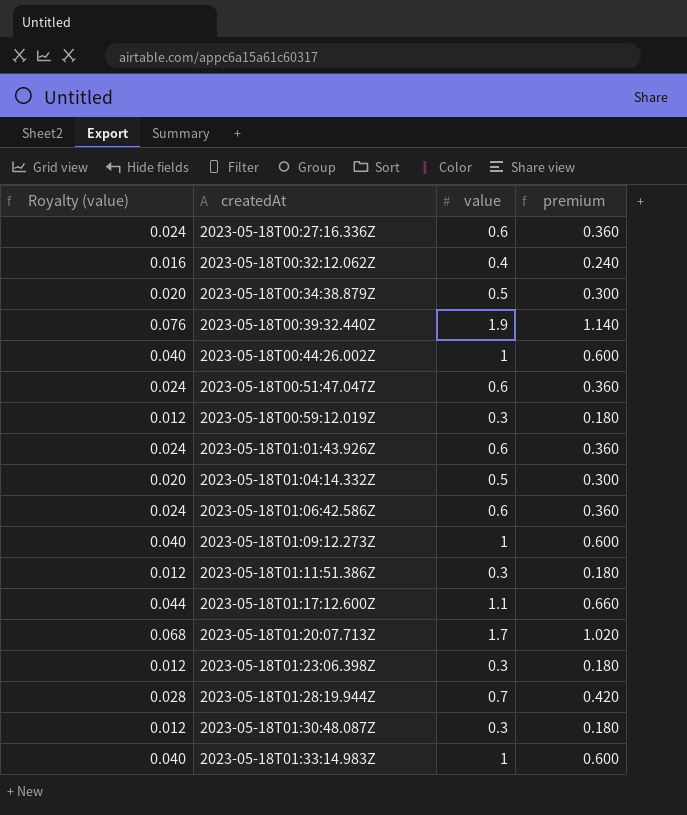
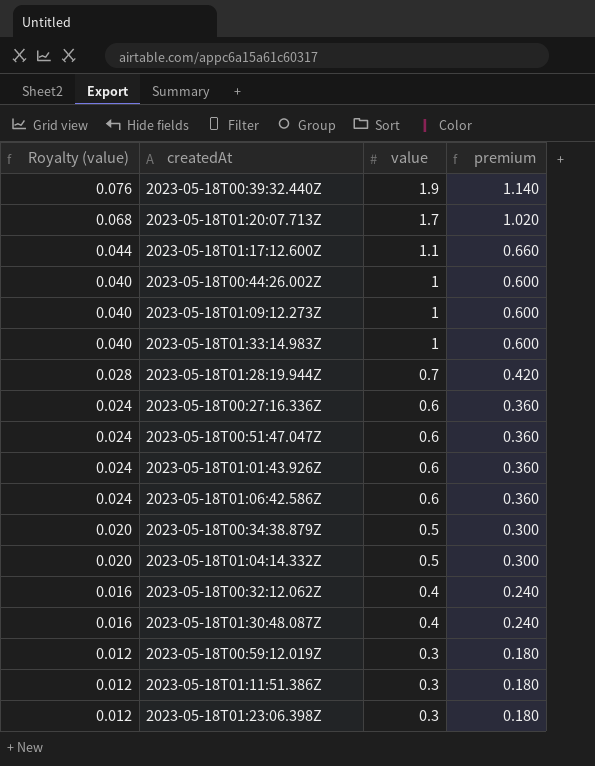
row order: createdAt ascending -> Royalty (value) descending
2023-05-18T01:30:48.087Z | Royalty (value): 0.012 -> 0.016
2023-05-18T01:30:48.087Z | value: 0.3 -> 0.4
2023-05-18T01:30:48.087Z | premium: 0.180 -> 0.240

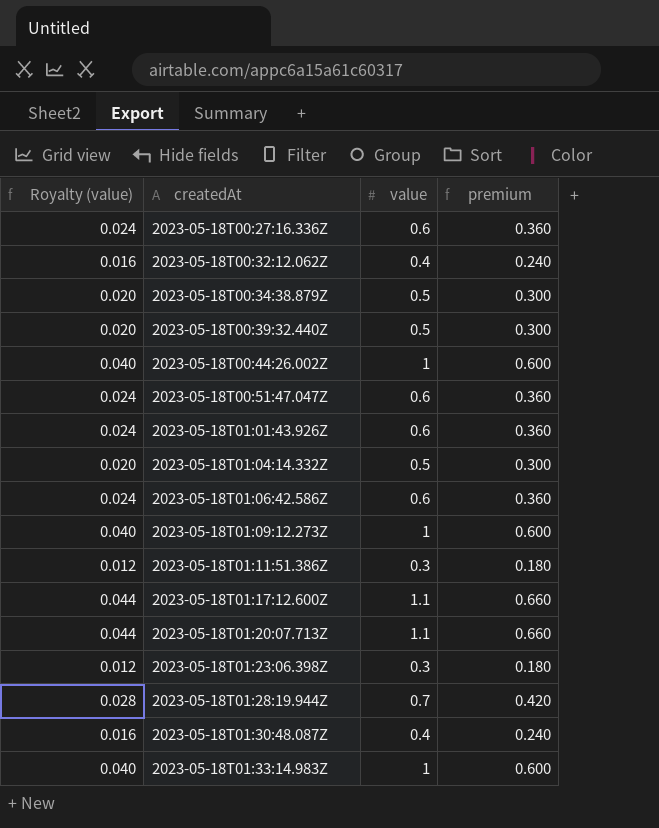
row order: Royalty (value) descending -> createdAt ascending
row 2023-05-18T00:59:12.019Z: 0.012 | 0.3 | 0.180 -> none
2023-05-18T00:39:32.440Z | Royalty (value): 0.076 -> 0.020
2023-05-18T00:39:32.440Z | value: 1.9 -> 0.5
2023-05-18T00:39:32.440Z | premium: 1.140 -> 0.300
2023-05-18T01:20:07.713Z | Royalty (value): 0.068 -> 0.044
2023-05-18T01:20:07.713Z | value: 1.7 -> 1.1
2023-05-18T01:20:07.713Z | premium: 1.020 -> 0.660

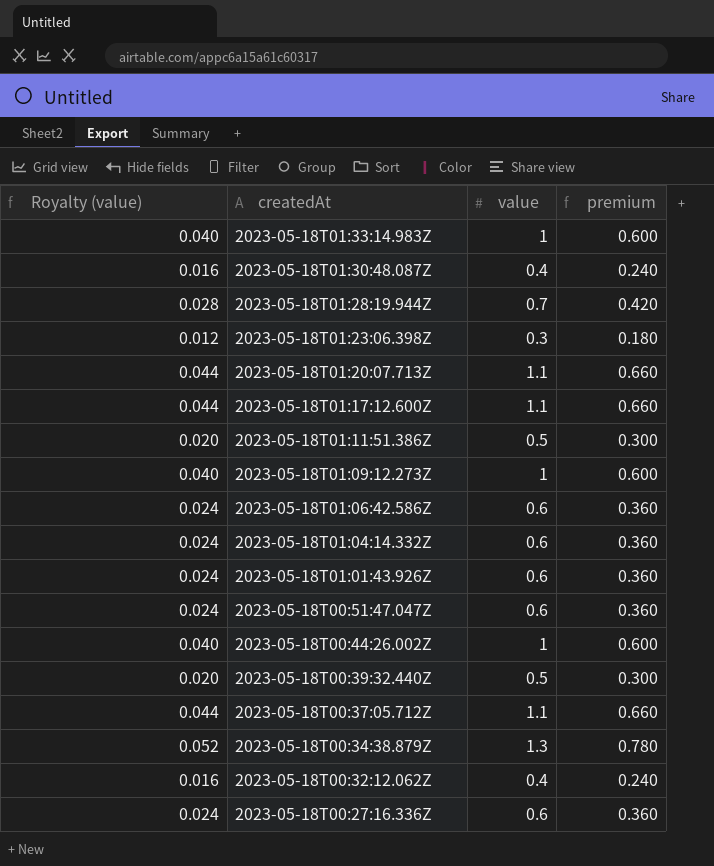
row order: createdAt ascending -> createdAt descending
2023-05-18T01:11:51.386Z | Royalty (value): 0.012 -> 0.020
2023-05-18T01:11:51.386Z | value: 0.3 -> 0.5
2023-05-18T01:11:51.386Z | premium: 0.180 -> 0.300
2023-05-18T01:04:14.332Z | Royalty (value): 0.020 -> 0.024
2023-05-18T01:04:14.332Z | value: 0.5 -> 0.6
2023-05-18T01:04:14.332Z | premium: 0.300 -> 0.360
row 2023-05-18T00:37:05.712Z: none -> 0.044 | 1.1 | 0.660
2023-05-18T00:34:38.879Z | Royalty (value): 0.020 -> 0.052
2023-05-18T00:34:38.879Z | value: 0.5 -> 1.3
2023-05-18T00:34:38.879Z | premium: 0.300 -> 0.780

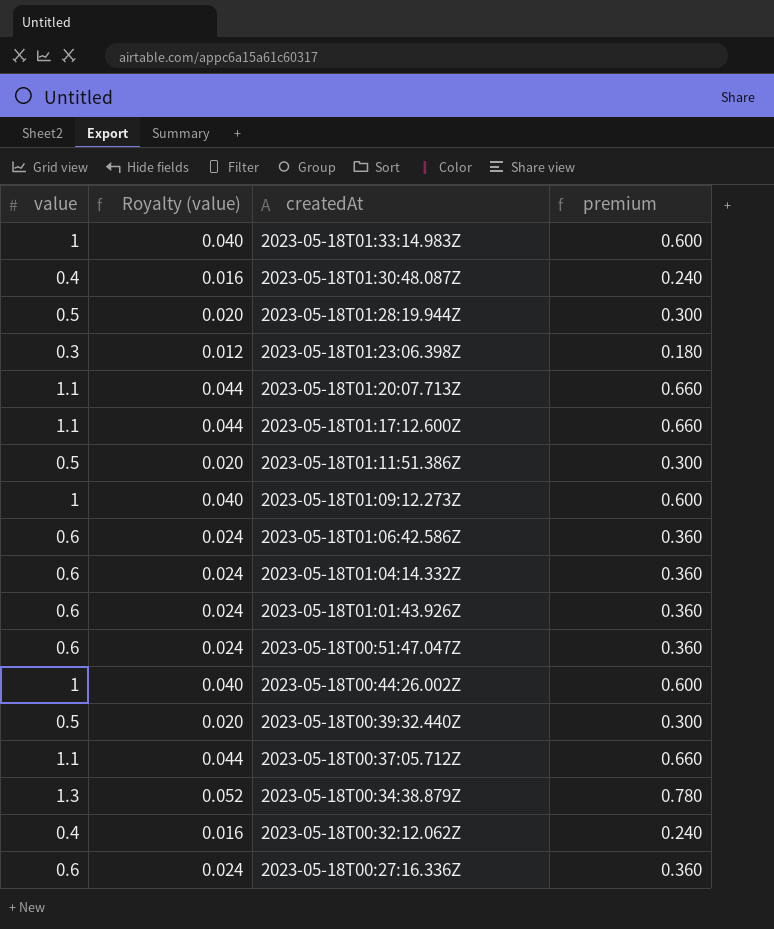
column value | position: 3 -> 1
2023-05-18T01:28:19.944Z | value: 0.7 -> 0.5
2023-05-18T01:28:19.944Z | Royalty (value): 0.028 -> 0.020
2023-05-18T01:28:19.944Z | premium: 0.420 -> 0.300

